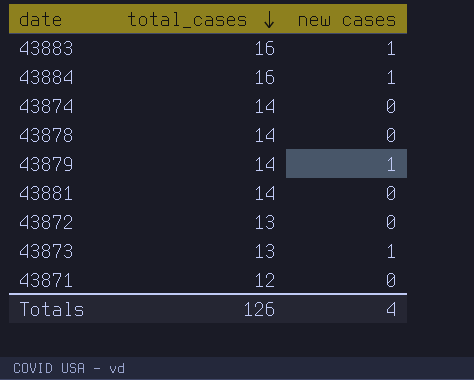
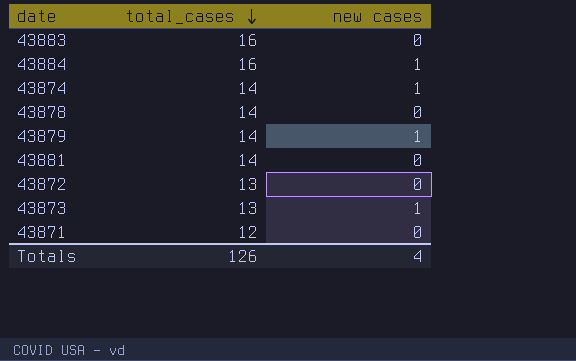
43883 | new cases: 1 -> 0
43874 | new cases: 0 -> 1

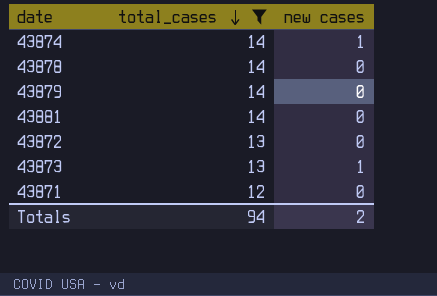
filter: none -> total_cases != 16
43879 | new cases: 1 -> 0
Totals | total_cases: 126 -> 94
Totals | new cases: 4 -> 2

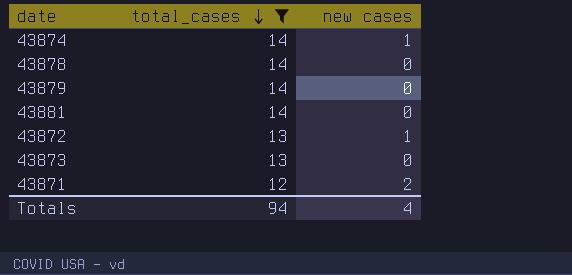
43872 | new cases: 0 -> 1
43873 | new cases: 1 -> 0
43871 | new cases: 0 -> 2
Totals | new cases: 2 -> 4

